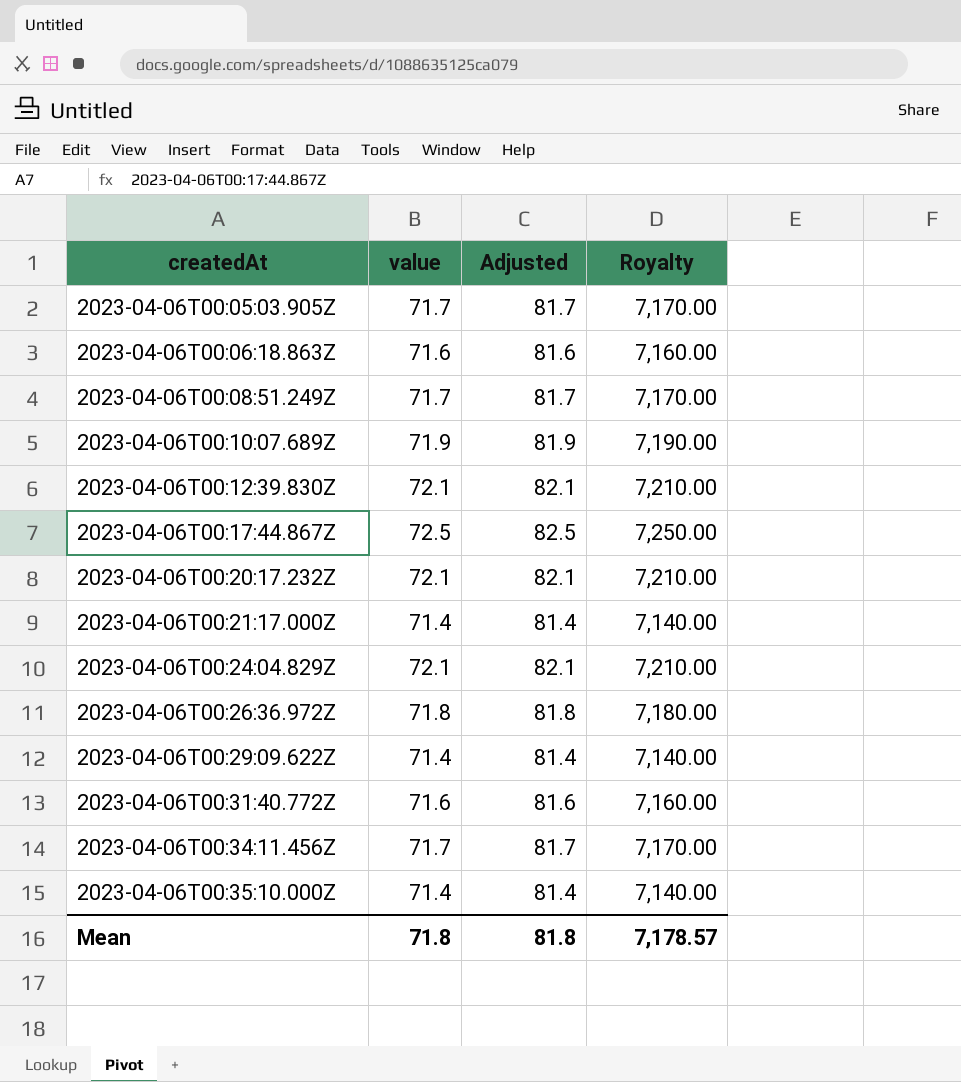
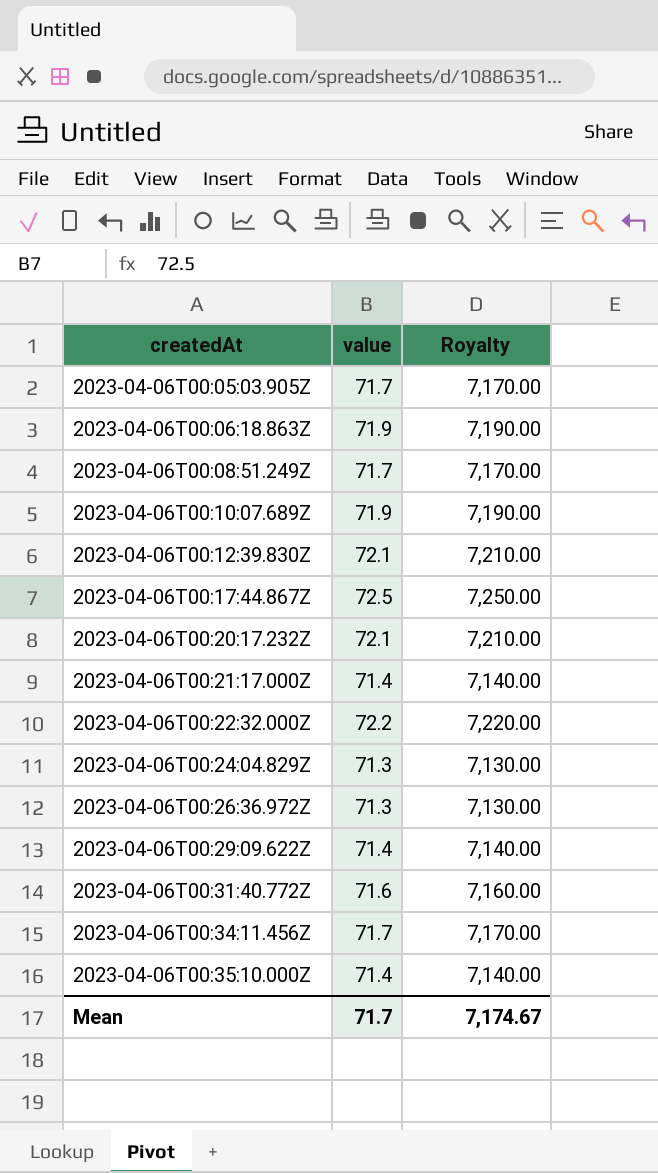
column Adjusted | formula: [value] + 10 -> none
2023-04-06T00:06:18.863Z | value: 71.6 -> 71.9
2023-04-06T00:06:18.863Z | Royalty: 7,160.00 -> 7,190.00
row 2023-04-06T00:22:32.000Z: none -> 72.2 | 7,220.00
2023-04-06T00:24:04.829Z | value: 72.1 -> 71.3
2023-04-06T00:24:04.829Z | Royalty: 7,210.00 -> 7,130.00
2023-04-06T00:26:36.972Z | value: 71.8 -> 71.3
2023-04-06T00:26:36.972Z | Royalty: 7,180.00 -> 7,130.00
Mean | value: 71.8 -> 71.7
Mean | Royalty: 7,178.57 -> 7,174.67

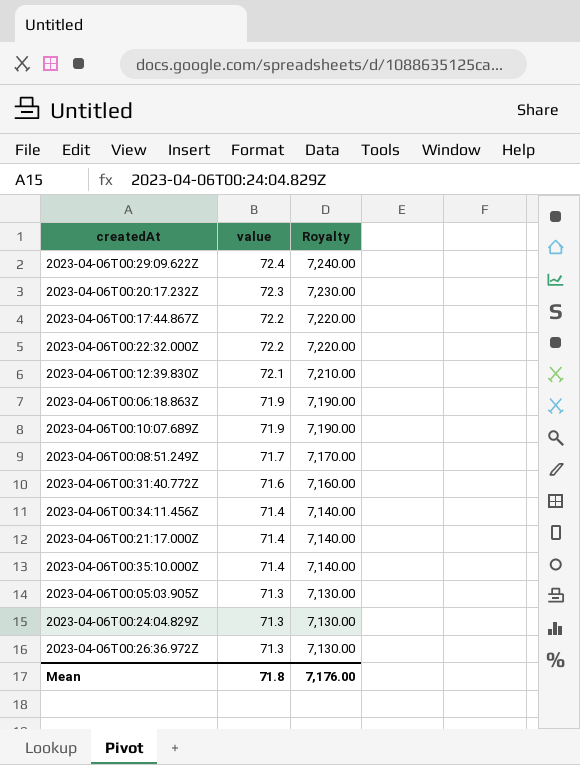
row order: createdAt ascending -> value descending
2023-04-06T00:29:09.622Z | value: 71.4 -> 72.4
2023-04-06T00:29:09.622Z | Royalty: 7,140.00 -> 7,240.00
2023-04-06T00:20:17.232Z | value: 72.1 -> 72.3
2023-04-06T00:20:17.232Z | Royalty: 7,210.00 -> 7,230.00
2023-04-06T00:17:44.867Z | value: 72.5 -> 72.2
2023-04-06T00:17:44.867Z | Royalty: 7,250.00 -> 7,220.00
2023-04-06T00:34:11.456Z | value: 71.7 -> 71.4
2023-04-06T00:34:11.456Z | Royalty: 7,170.00 -> 7,140.00
2023-04-06T00:05:03.905Z | value: 71.7 -> 71.3
2023-04-06T00:05:03.905Z | Royalty: 7,170.00 -> 7,130.00
Mean | value: 71.7 -> 71.8
Mean | Royalty: 7,174.67 -> 7,176.00

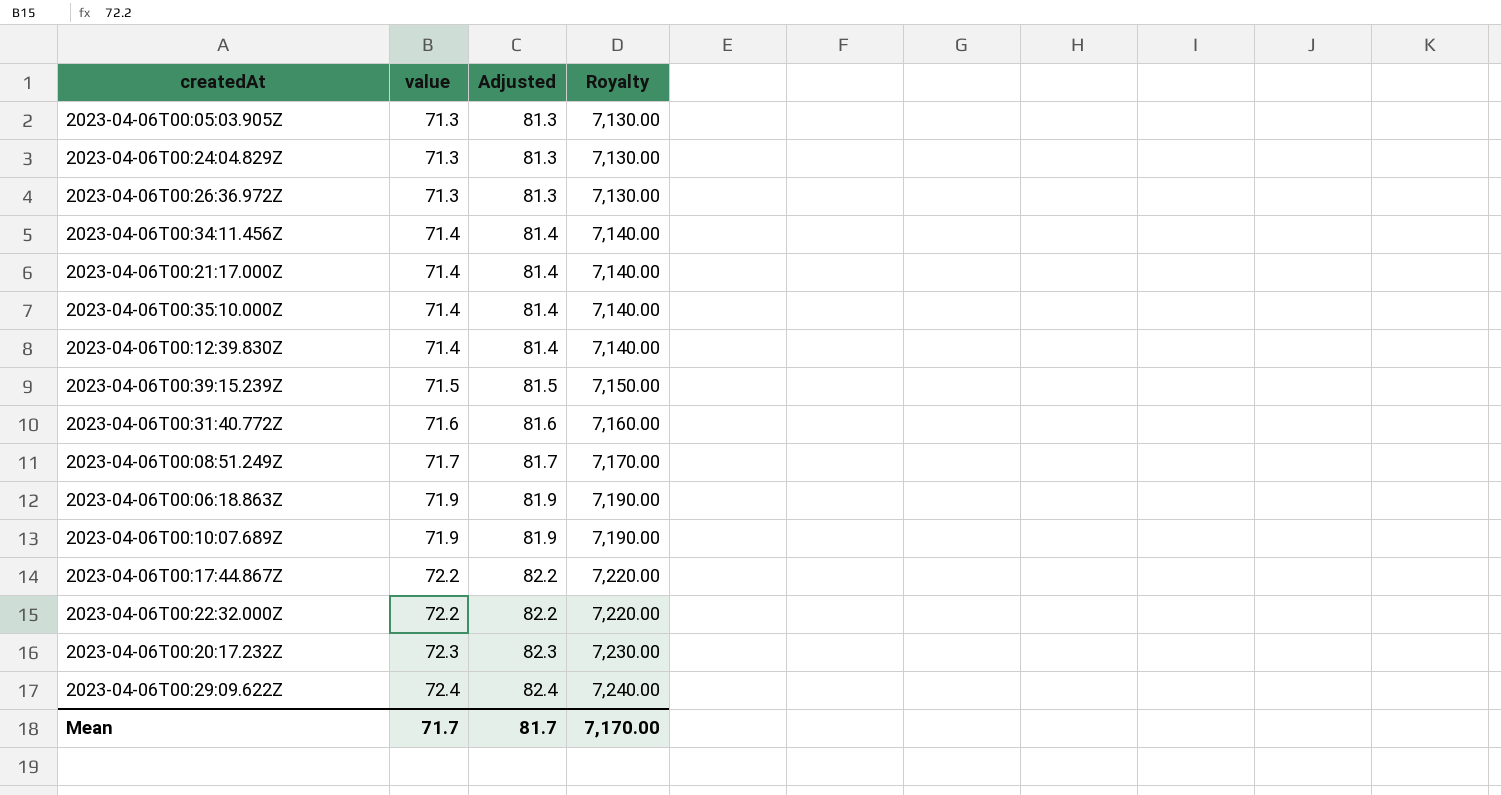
row order: value descending -> value ascending
column Adjusted | formula: none -> [value] + 10
2023-04-06T00:12:39.830Z | value: 72.1 -> 71.4
2023-04-06T00:12:39.830Z | Royalty: 7,210.00 -> 7,140.00
row 2023-04-06T00:39:15.239Z: none -> 71.5 | 81.5 | 7,150.00
Mean | value: 71.8 -> 71.7
Mean | Royalty: 7,176.00 -> 7,170.00

